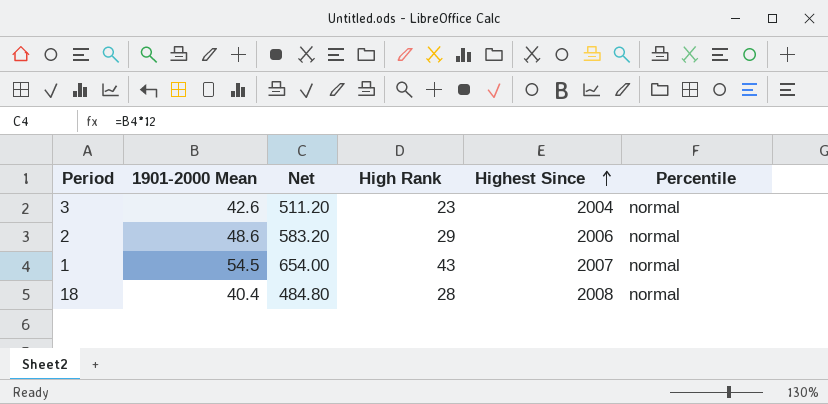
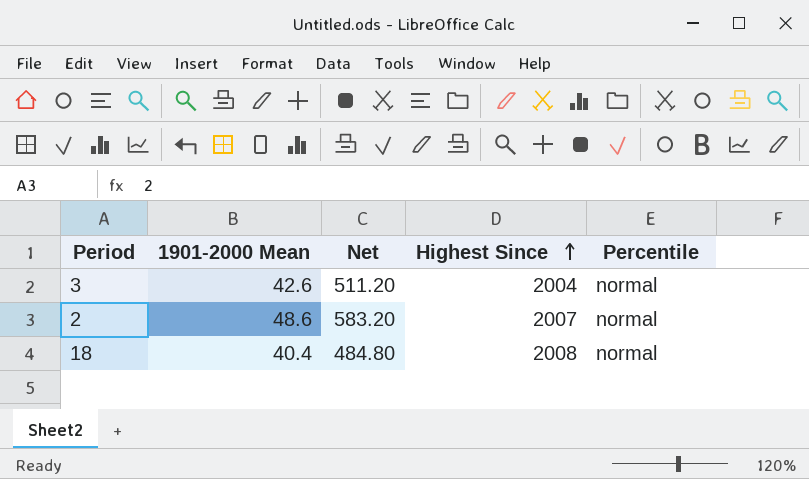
column High Rank | position: 4 -> none
row 1: 54.5 | 654.00 | 43 | 2007 | normal -> none
2 | Highest Since: 2006 -> 2007

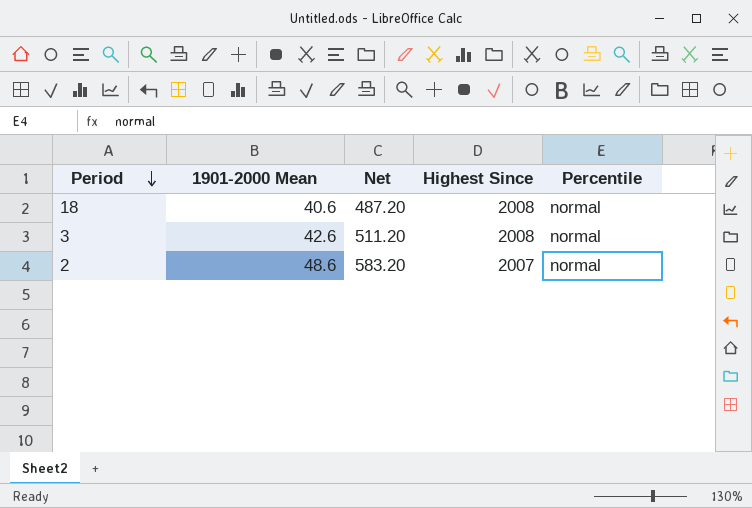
row order: Highest Since ascending -> Period descending
18 | 1901-2000 Mean: 40.4 -> 40.6
18 | Net: 484.80 -> 487.20
3 | Highest Since: 2004 -> 2008

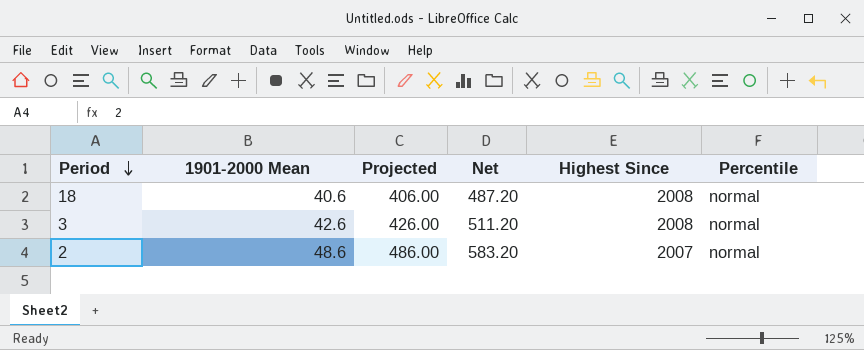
column Projected | formula: none -> [1901-2000 Mean] * 10

